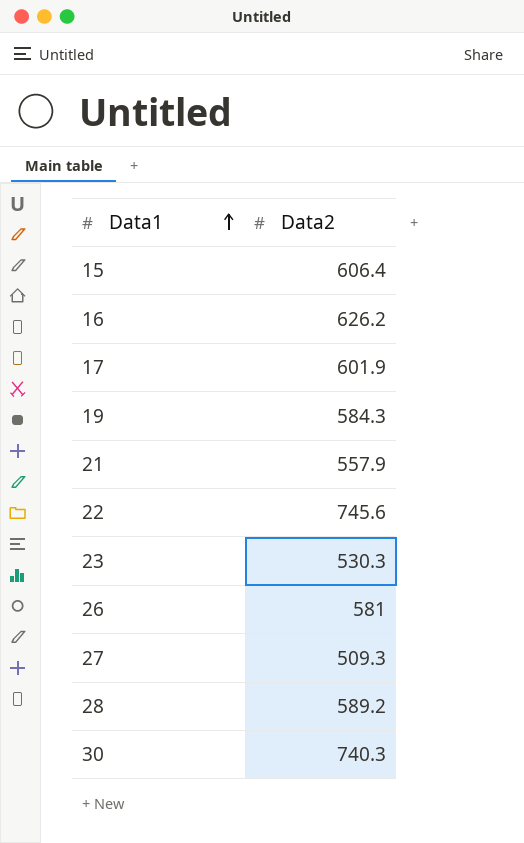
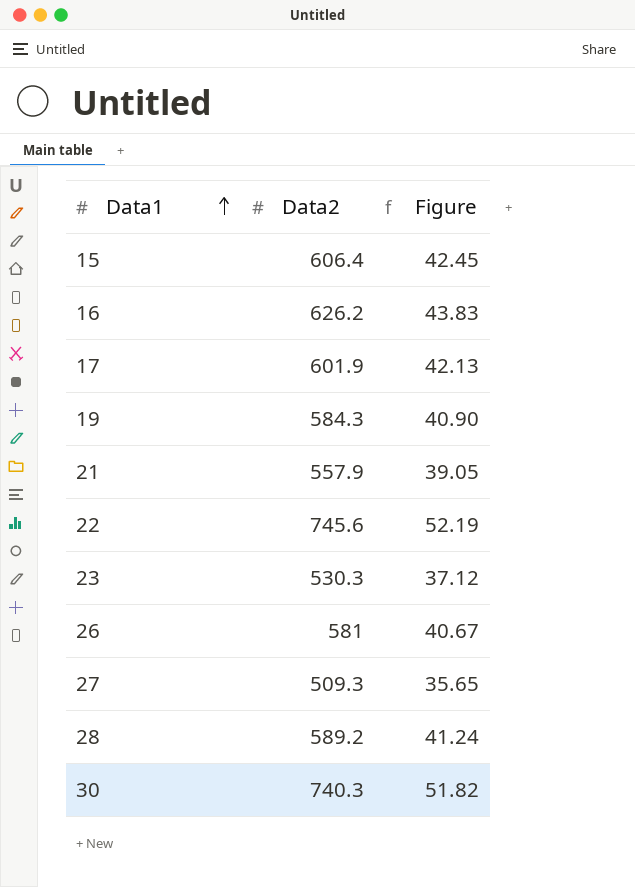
column Figure | formula: none -> [Data2] * 0.07

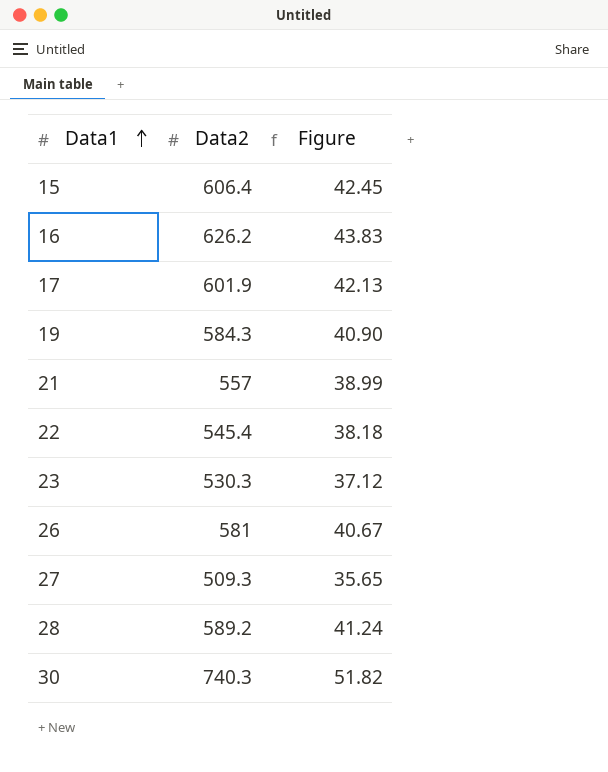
21 | Data2: 557.9 -> 557
21 | Figure: 39.05 -> 38.99
22 | Data2: 745.6 -> 545.4
22 | Figure: 52.19 -> 38.18

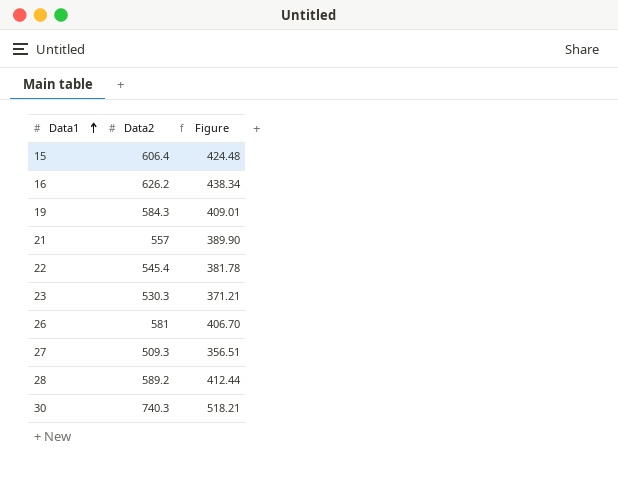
column Figure | formula: [Data2] * 0.07 -> [Data2] * 0.7
row 17: 601.9 | 42.13 -> none

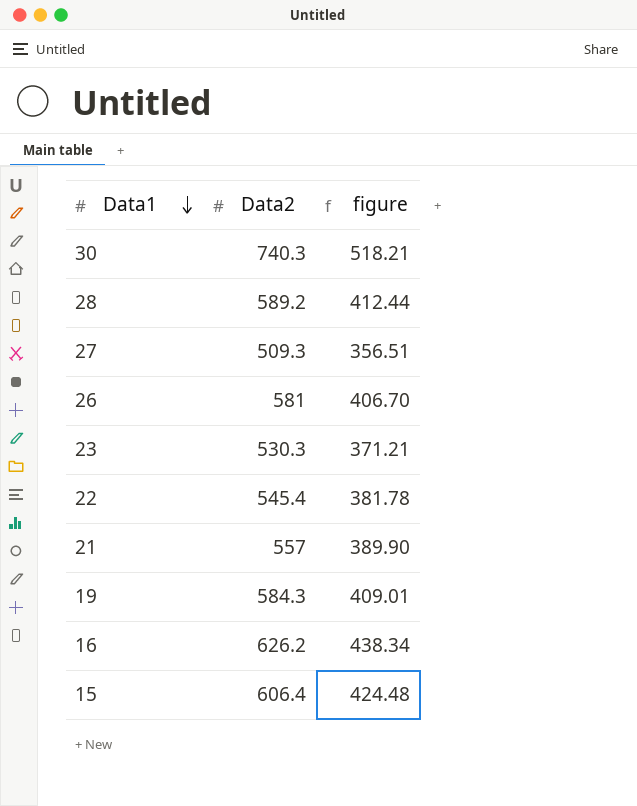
row order: Data1 ascending -> Data1 descending
column name: Figure -> figure

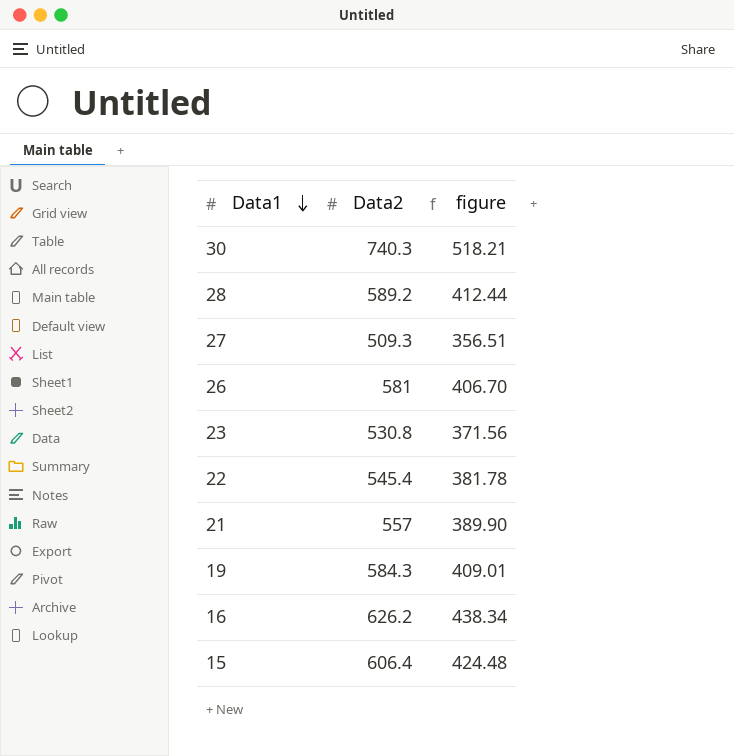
23 | Data2: 530.3 -> 530.8
23 | figure: 371.21 -> 371.56

